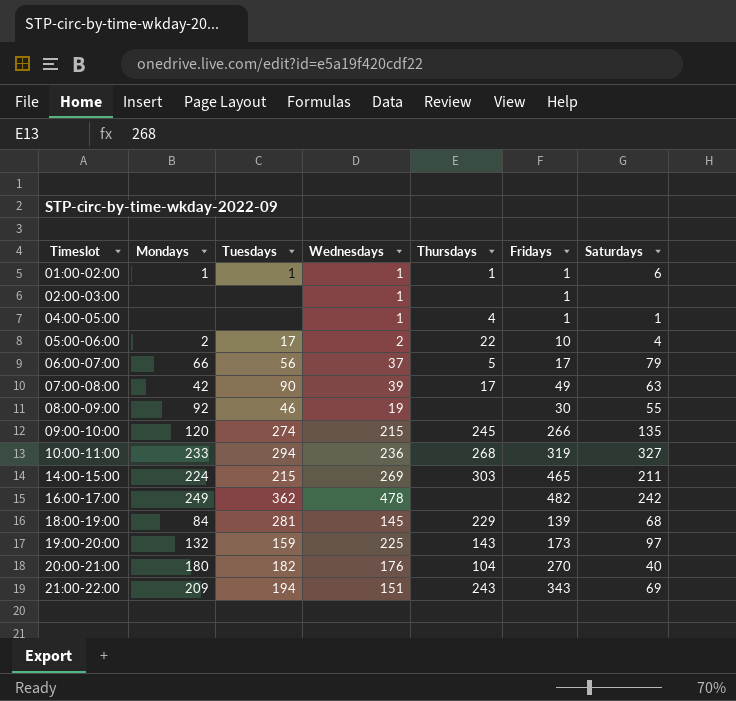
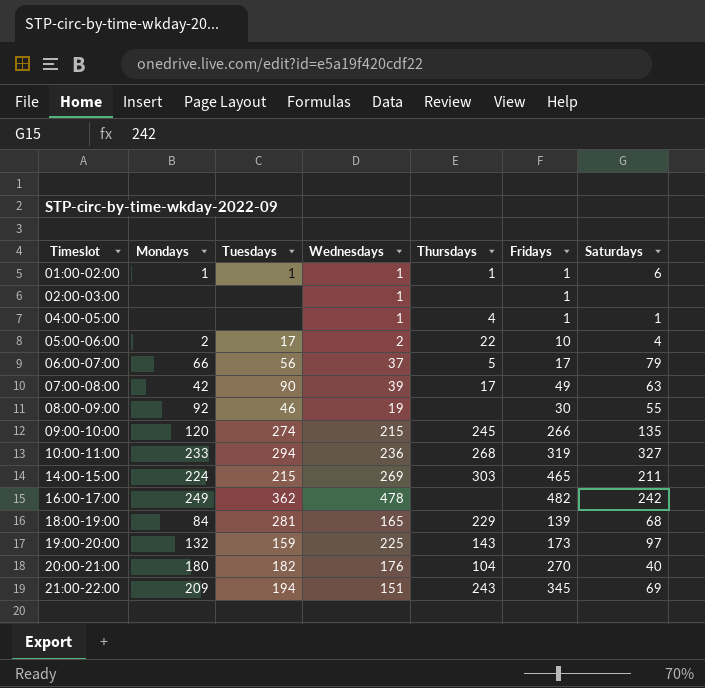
18:00-19:00 | Wednesdays: 145 -> 165
21:00-22:00 | Fridays: 343 -> 345

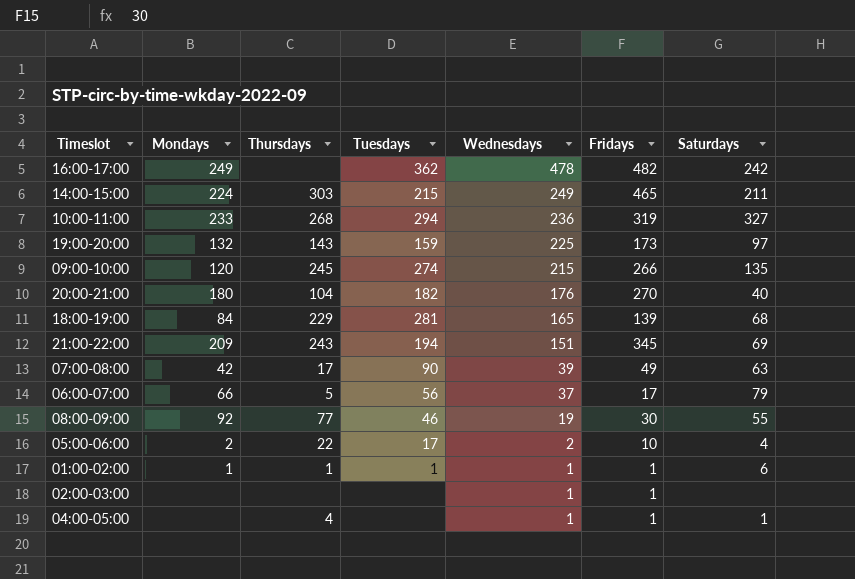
row order: Timeslot ascending -> Wednesdays descending
column Thursdays | position: 5 -> 3
14:00-15:00 | Wednesdays: 269 -> 249
08:00-09:00 | Thursdays: none -> 77

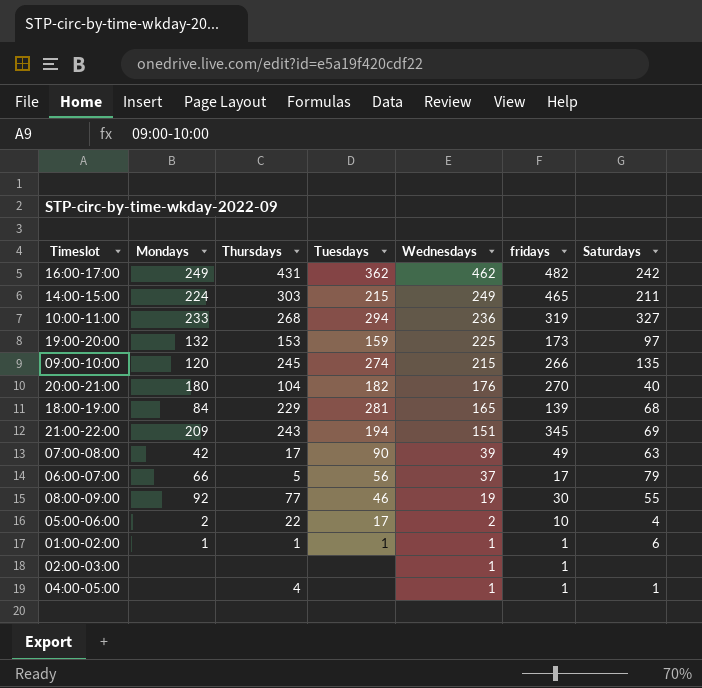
column name: Fridays -> fridays
16:00-17:00 | Thursdays: none -> 431
16:00-17:00 | Wednesdays: 478 -> 462
19:00-20:00 | Thursdays: 143 -> 153

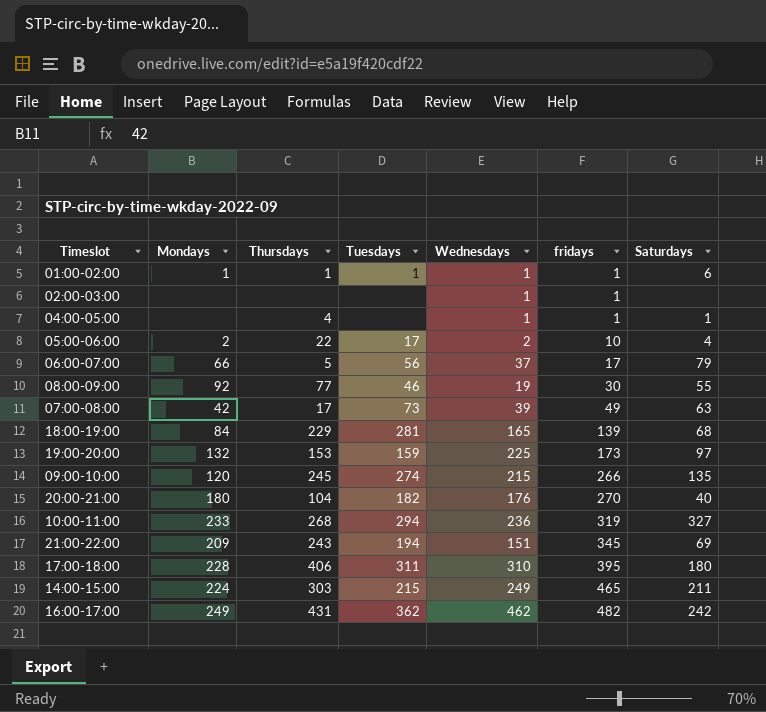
row order: Wednesdays descending -> fridays ascending
07:00-08:00 | Tuesdays: 90 -> 73
row 17:00-18:00: none -> 228 | 406 | 311 | 310 | 395 | 180

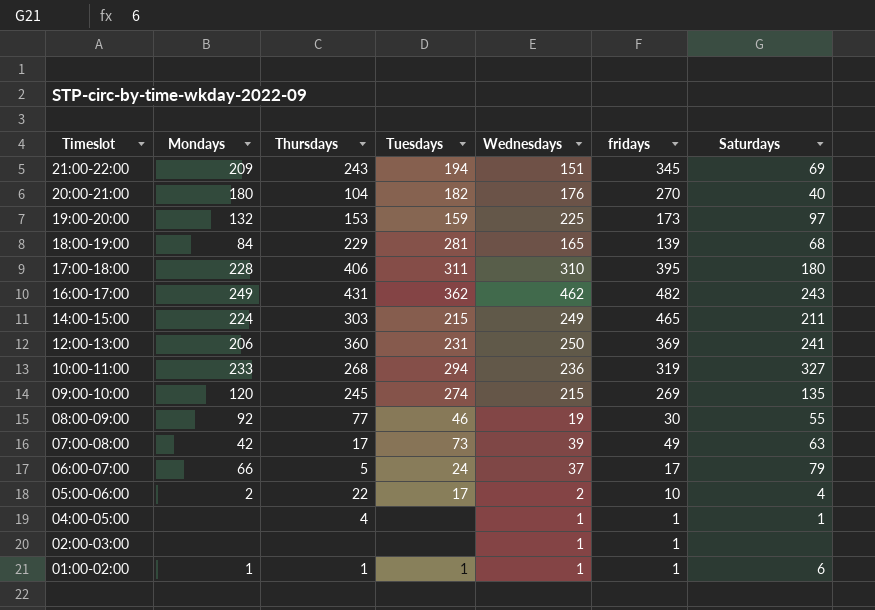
row order: fridays ascending -> Timeslot descending
16:00-17:00 | Saturdays: 242 -> 243
row 12:00-13:00: none -> 206 | 360 | 231 | 250 | 369 | 241
09:00-10:00 | fridays: 266 -> 269
06:00-07:00 | Tuesdays: 56 -> 24

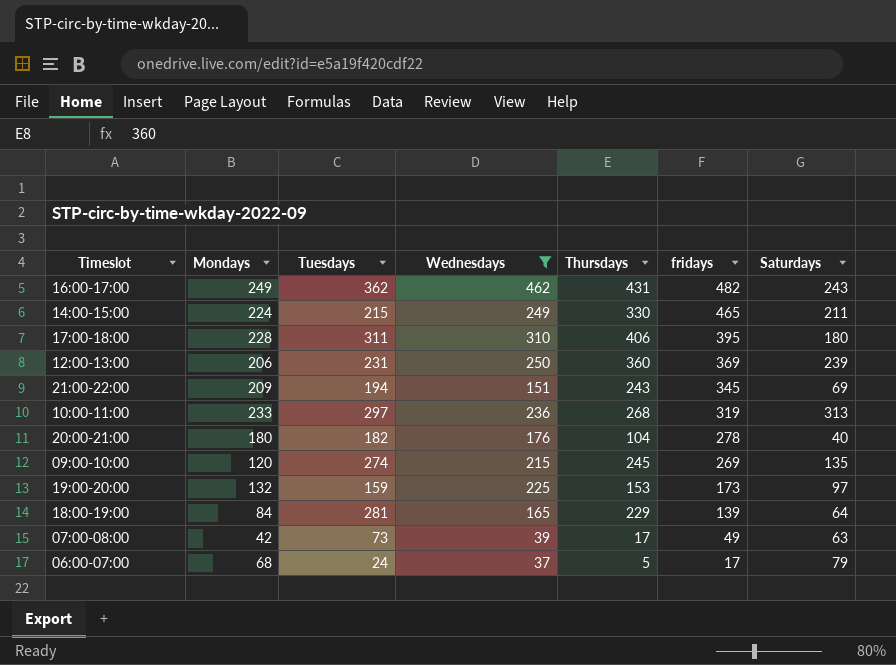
filter: none -> Wednesdays >= 37
row order: Timeslot descending -> fridays descending
column Thursdays | position: 3 -> 5
14:00-15:00 | Thursdays: 303 -> 330
12:00-13:00 | Saturdays: 241 -> 239
10:00-11:00 | Tuesdays: 294 -> 297
10:00-11:00 | Saturdays: 327 -> 313
20:00-21:00 | fridays: 270 -> 278
18:00-19:00 | Saturdays: 68 -> 64
06:00-07:00 | Mondays: 66 -> 68

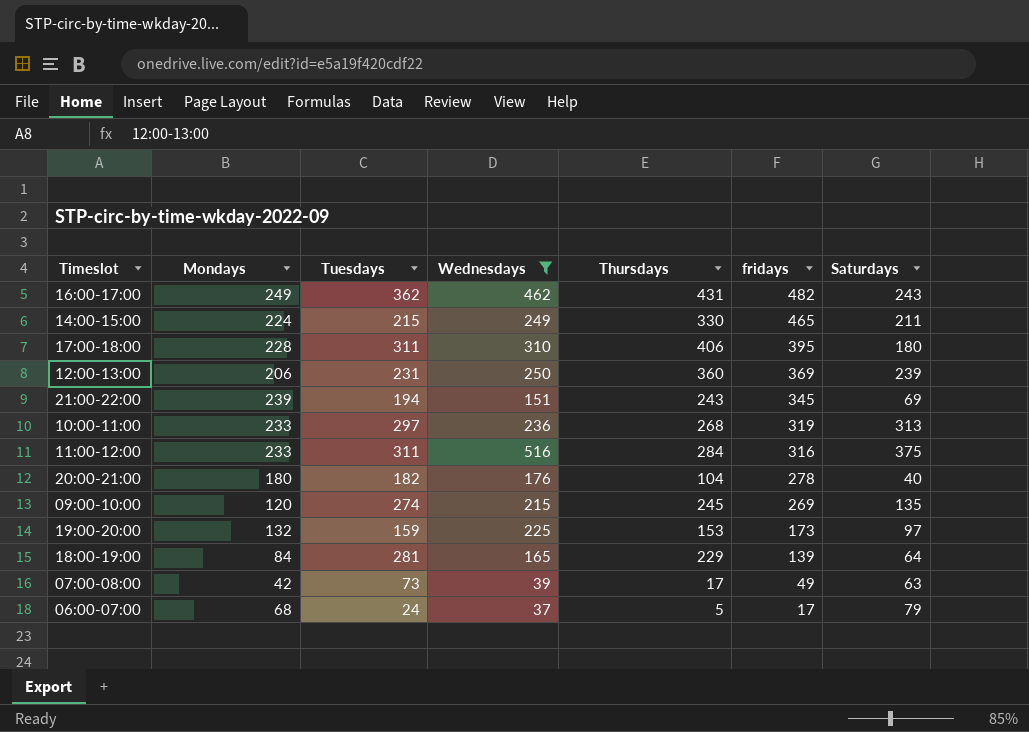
21:00-22:00 | Mondays: 209 -> 239
row 11:00-12:00: none -> 233 | 311 | 516 | 284 | 316 | 375

